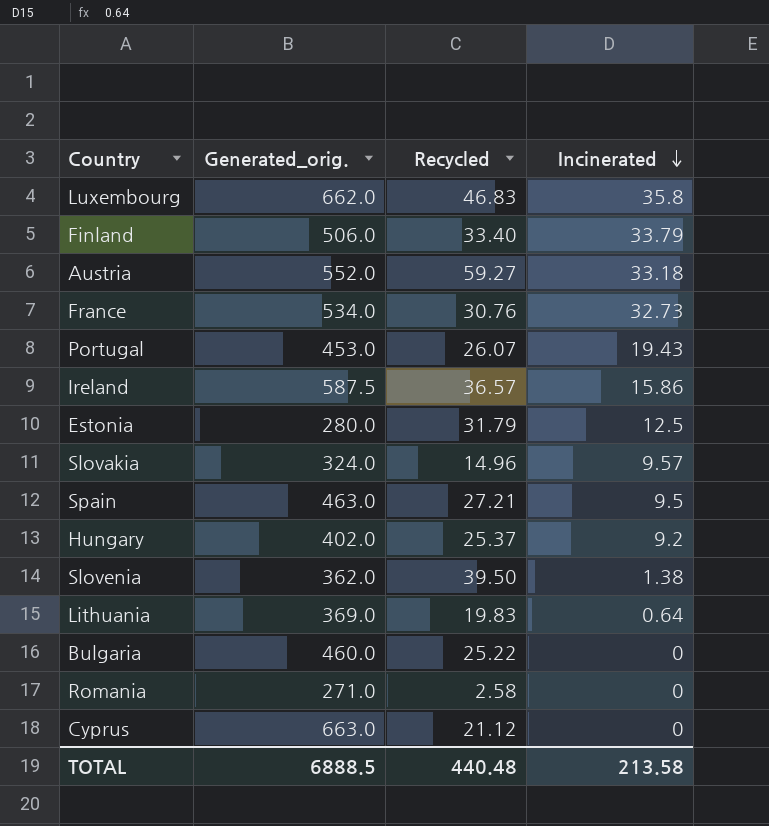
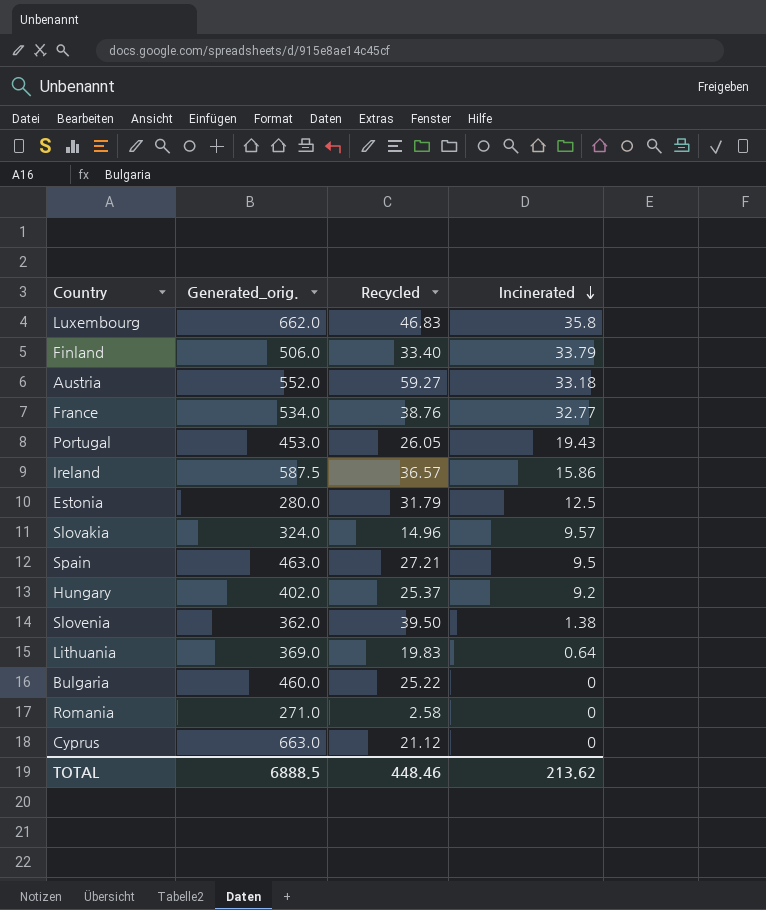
France | Recycled: 30.76 -> 38.76
France | Incinerated: 32.73 -> 32.77
Portugal | Recycled: 26.07 -> 26.05
TOTAL | Recycled: 440.48 -> 448.46
TOTAL | Incinerated: 213.58 -> 213.62

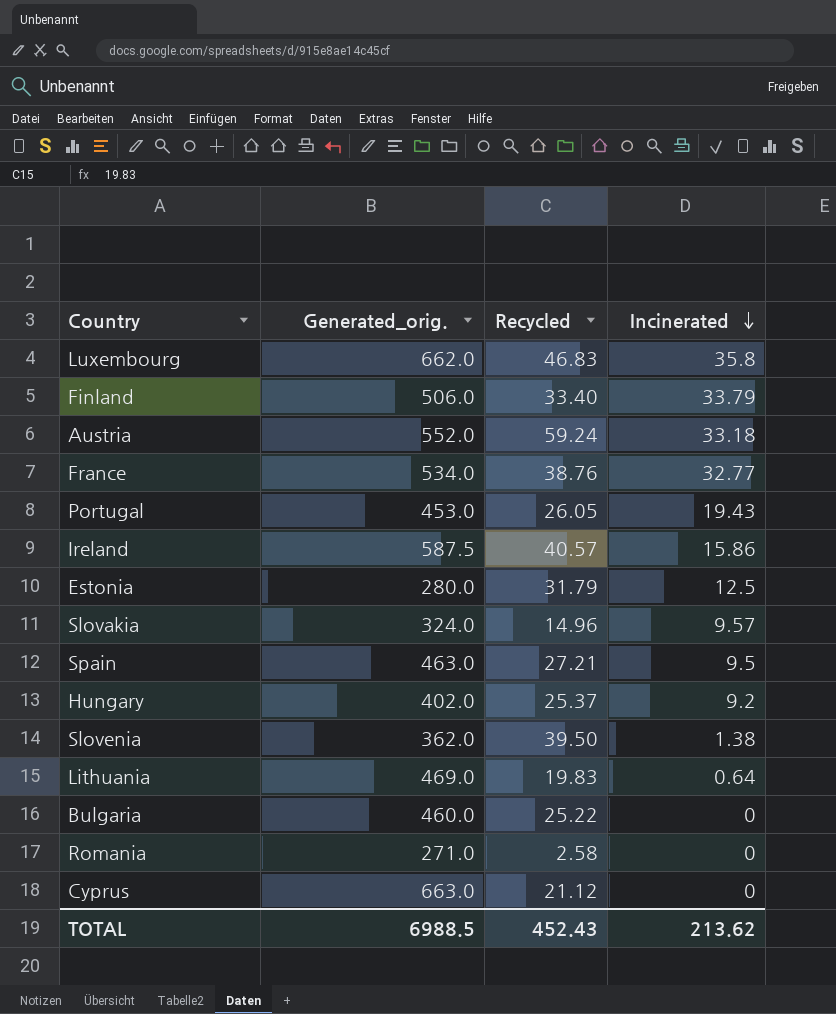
Austria | Recycled: 59.27 -> 59.24
Ireland | Recycled: 36.57 -> 40.57
Lithuania | Generated_orig.: 369.0 -> 469.0
TOTAL | Generated_orig.: 6888.5 -> 6988.5
TOTAL | Recycled: 448.46 -> 452.43

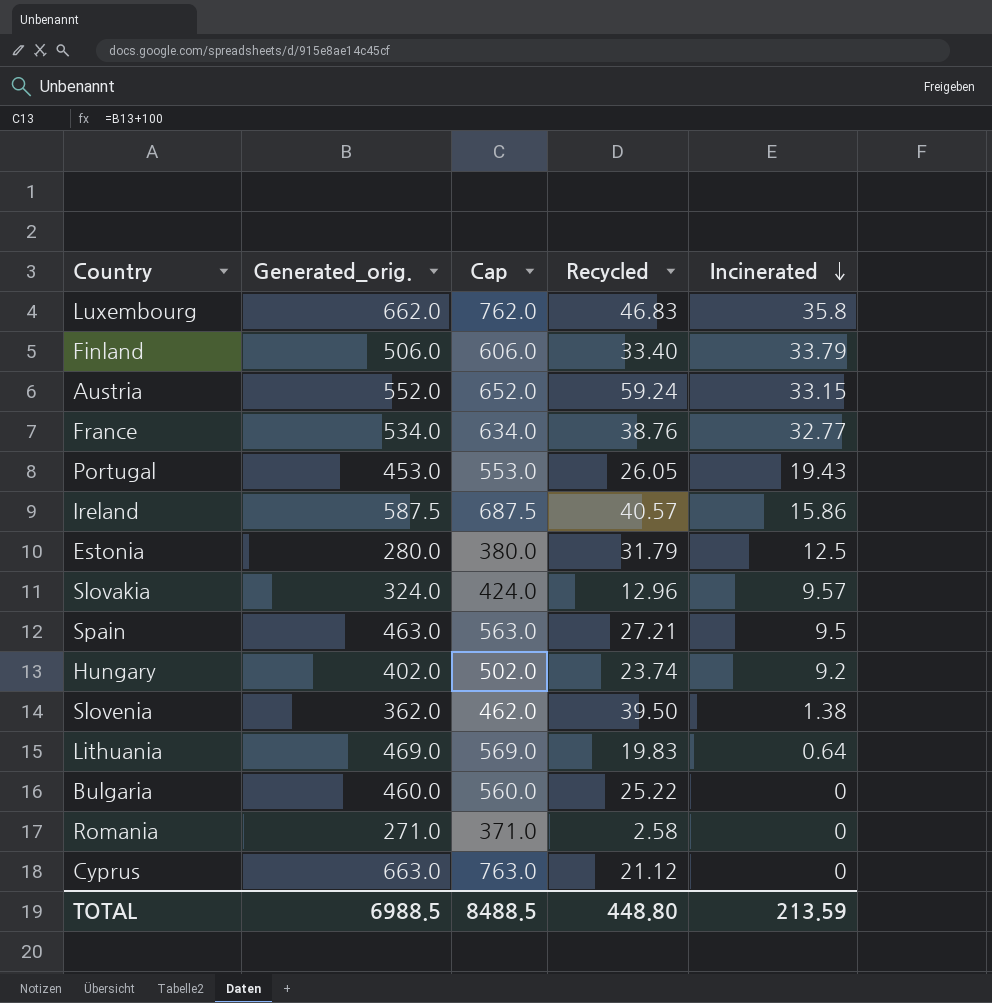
column Cap | formula: none -> [Generated_orig.] + 100
Austria | Incinerated: 33.18 -> 33.15
Slovakia | Recycled: 14.96 -> 12.96
Hungary | Recycled: 25.37 -> 23.74
TOTAL | Recycled: 452.43 -> 448.80
TOTAL | Incinerated: 213.62 -> 213.59

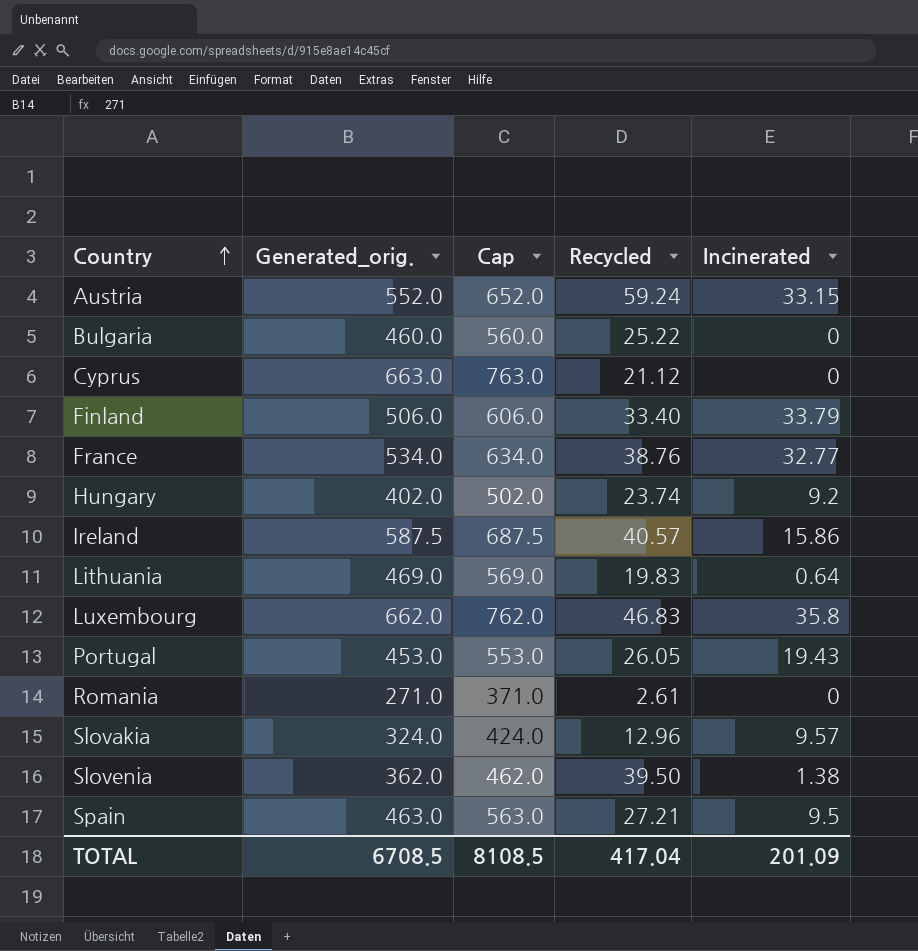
row order: Incinerated descending -> Country ascending
row Estonia: 280.0 | 380.0 | 31.79 | 12.5 -> none
Romania | Recycled: 2.58 -> 2.61
TOTAL | Generated_orig.: 6988.5 -> 6708.5
TOTAL | Cap: 8488.5 -> 8108.5
TOTAL | Recycled: 448.80 -> 417.04
TOTAL | Incinerated: 213.59 -> 201.09

